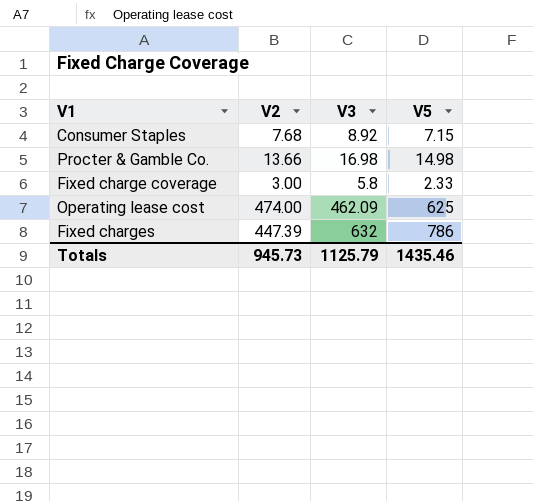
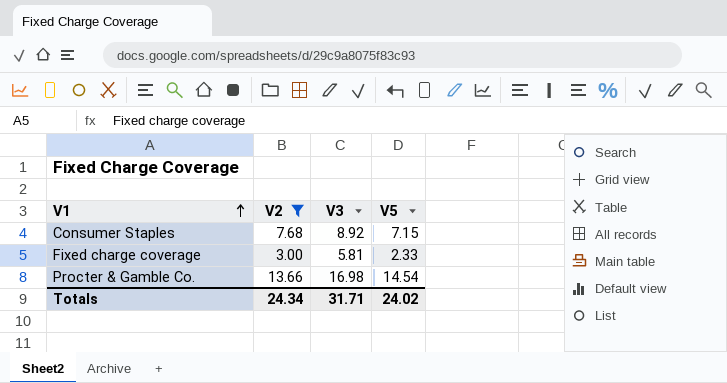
filter: none -> V2 <= 13.66
row order: none -> V1 ascending
Fixed charge coverage | V3: 5.8 -> 5.81
Procter & Gamble Co. | V5: 14.98 -> 14.54
Totals | V2: 945.73 -> 24.34
Totals | V3: 1125.79 -> 31.71
Totals | V5: 1435.46 -> 24.02

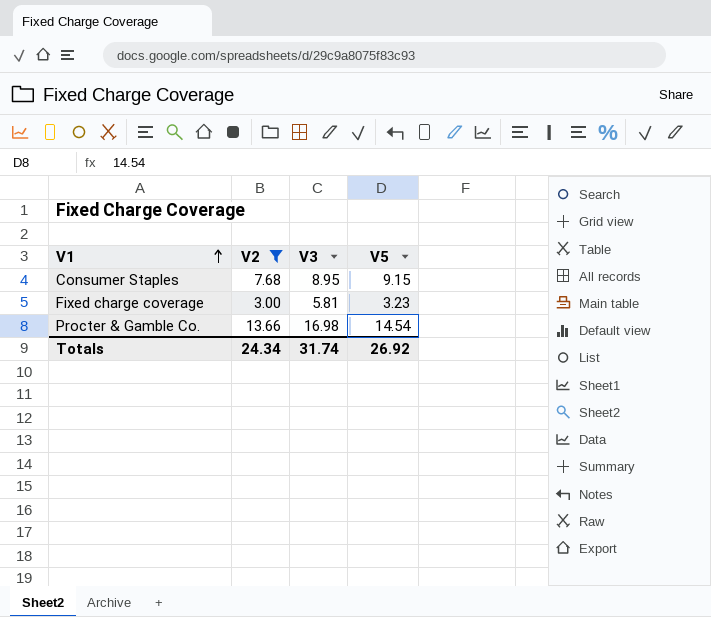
Consumer Staples | V3: 8.92 -> 8.95
Consumer Staples | V5: 7.15 -> 9.15
Fixed charge coverage | V5: 2.33 -> 3.23
Totals | V3: 31.71 -> 31.74
Totals | V5: 24.02 -> 26.92

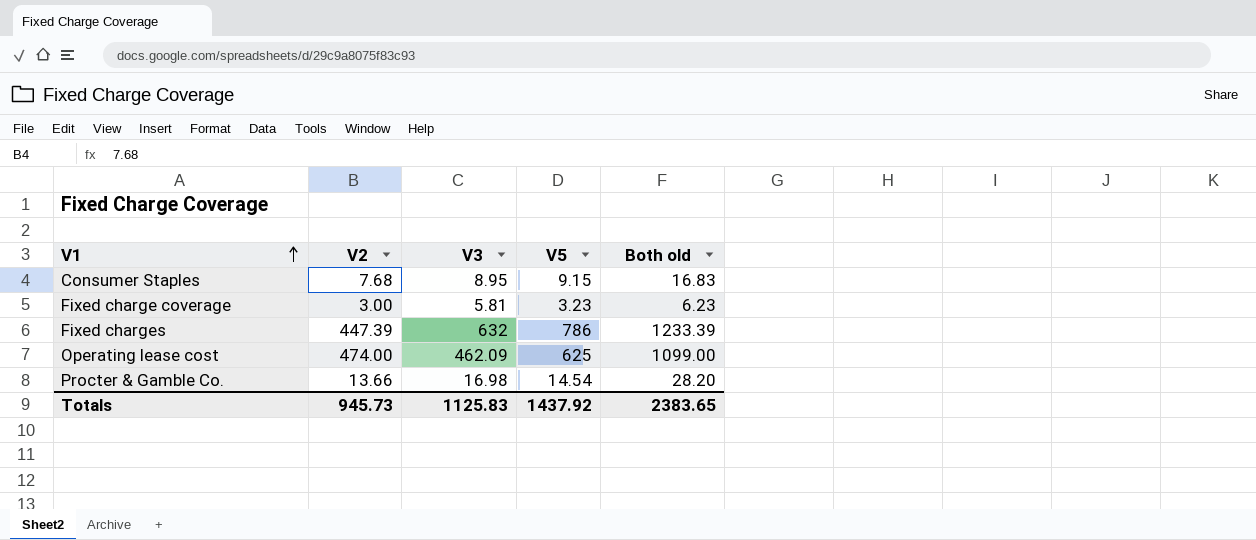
filter: V2 <= 13.66 -> none
column Both old | formula: none -> [V2] + [V5]
Totals | V2: 24.34 -> 945.73
Totals | V3: 31.74 -> 1125.83
Totals | V5: 26.92 -> 1437.92

